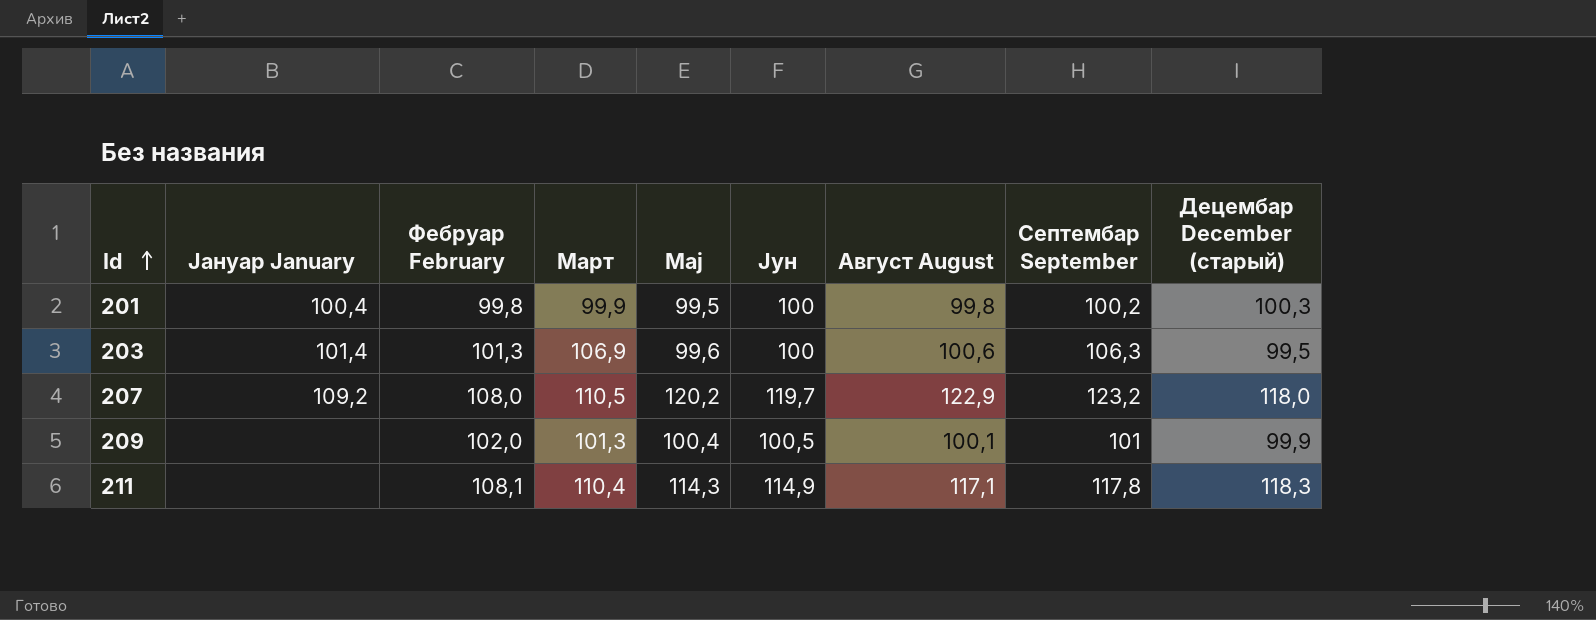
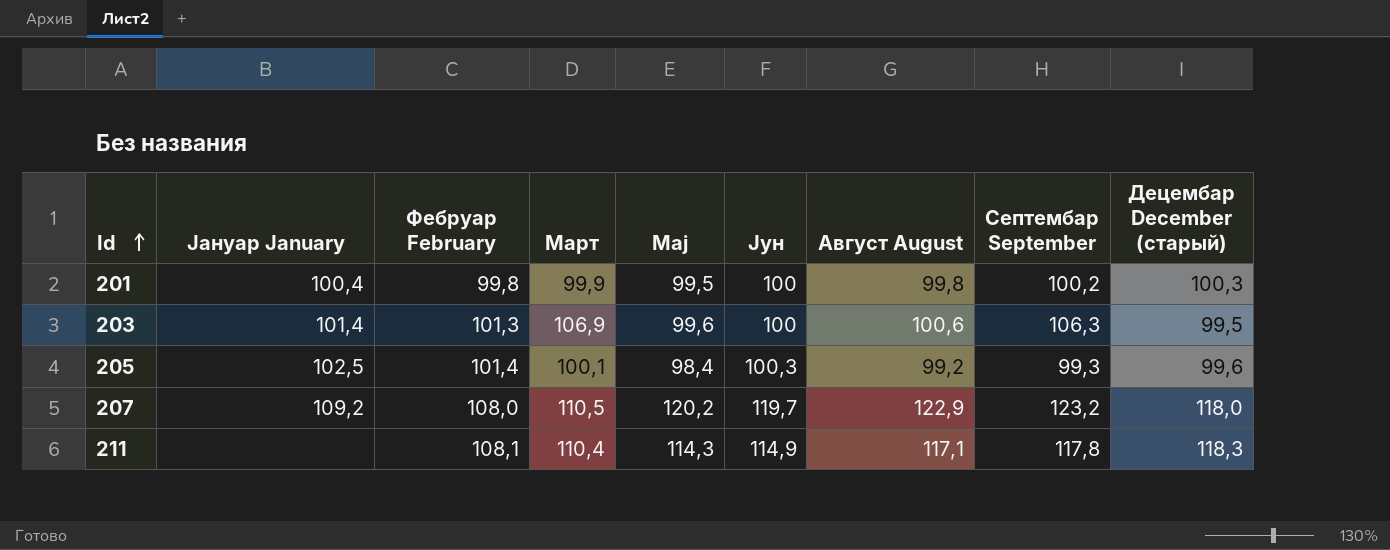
row 209: none | 102,0 | 101,3 | 100,4 | 100,5 | 100,1 | 101 | 99,9 -> none
row 205: none -> 102,5 | 101,4 | 100,1 | 98,4 | 100,3 | 99,2 | 99,3 | 99,6

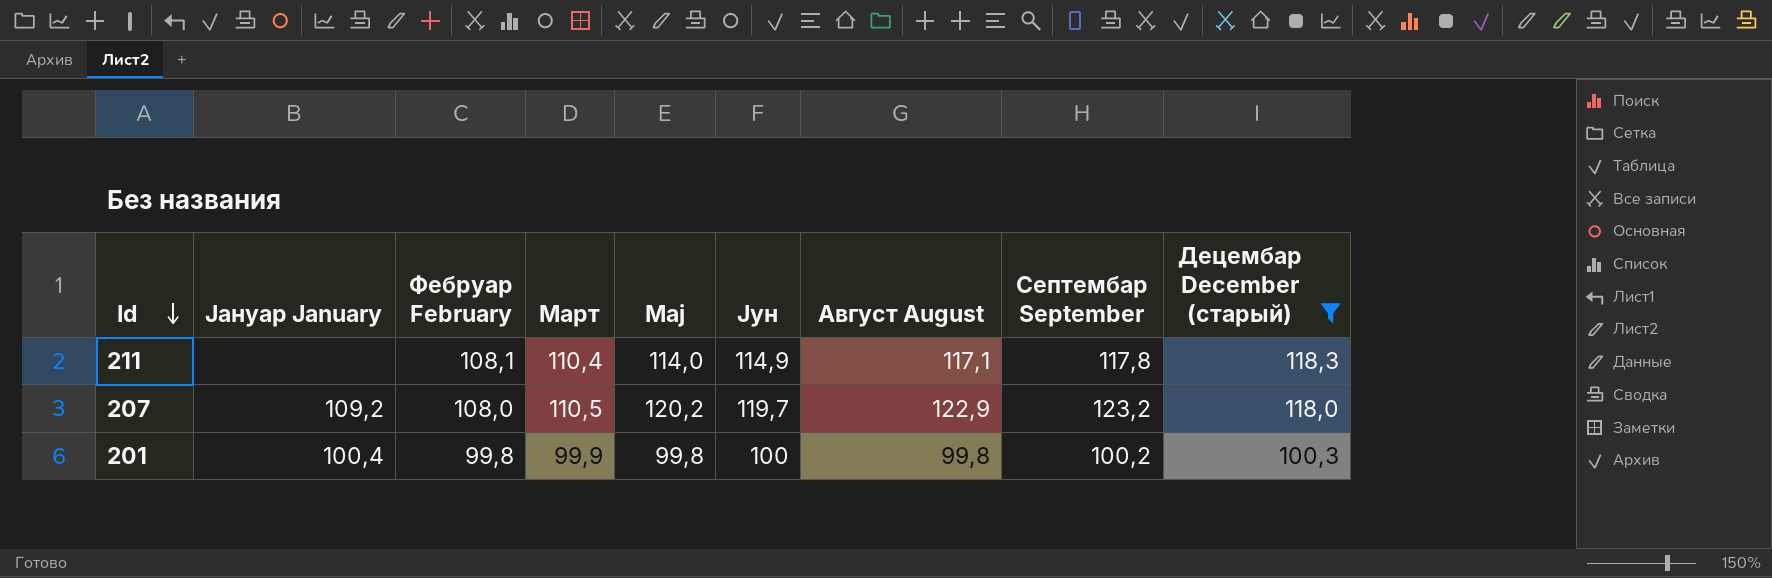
filter: none -> Децембар December (старый) >= 100,3
row order: Id ascending -> Id descending
211 | Мај: 114,3 -> 114,0
201 | Мај: 99,5 -> 99,8

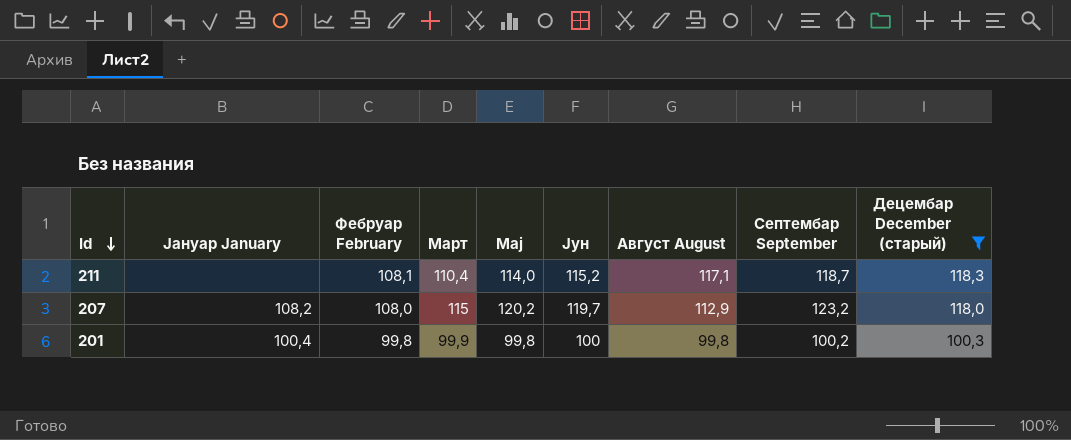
211 | Јун: 114,9 -> 115,2
211 | Септембар September: 117,8 -> 118,7
207 | Јануар January: 109,2 -> 108,2
207 | Март: 110,5 -> 115
207 | Август August: 122,9 -> 112,9

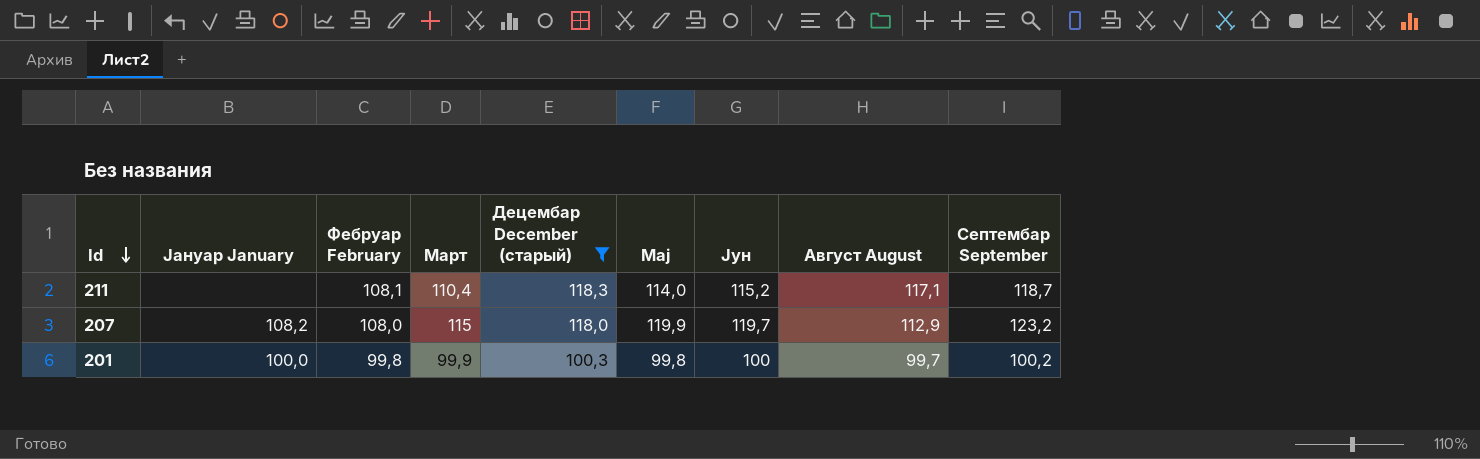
column Децембар December (старый) | position: 9 -> 5
207 | Мај: 120,2 -> 119,9
201 | Јануар January: 100,4 -> 100,0
201 | Август August: 99,8 -> 99,7

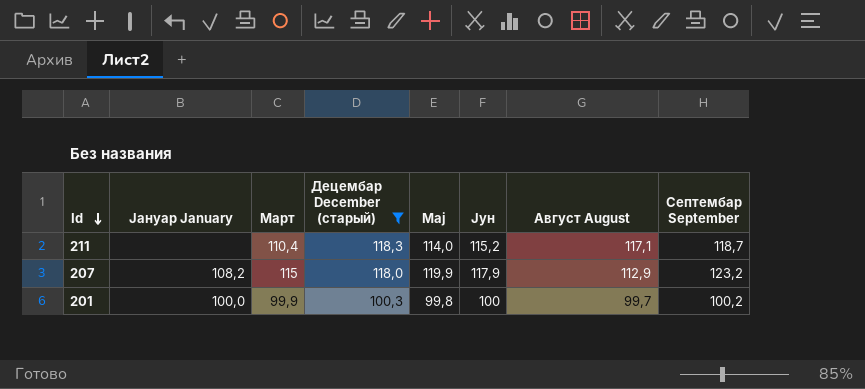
column Фебруар February | position: 3 -> none
207 | Јун: 119,7 -> 117,9

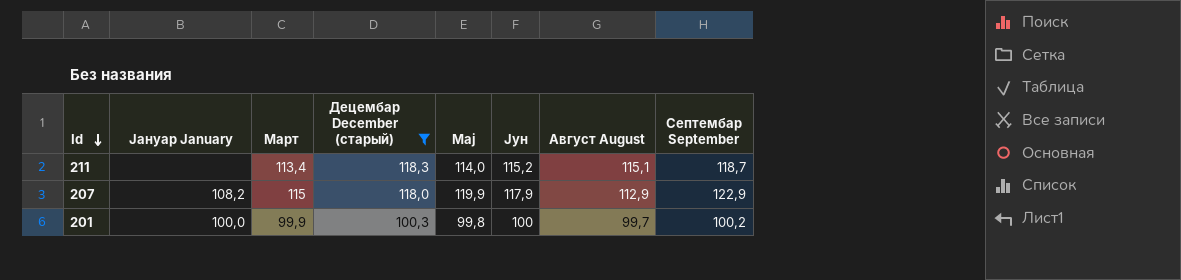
211 | Март: 110,4 -> 113,4
211 | Август August: 117,1 -> 115,1
207 | Септембар September: 123,2 -> 122,9

